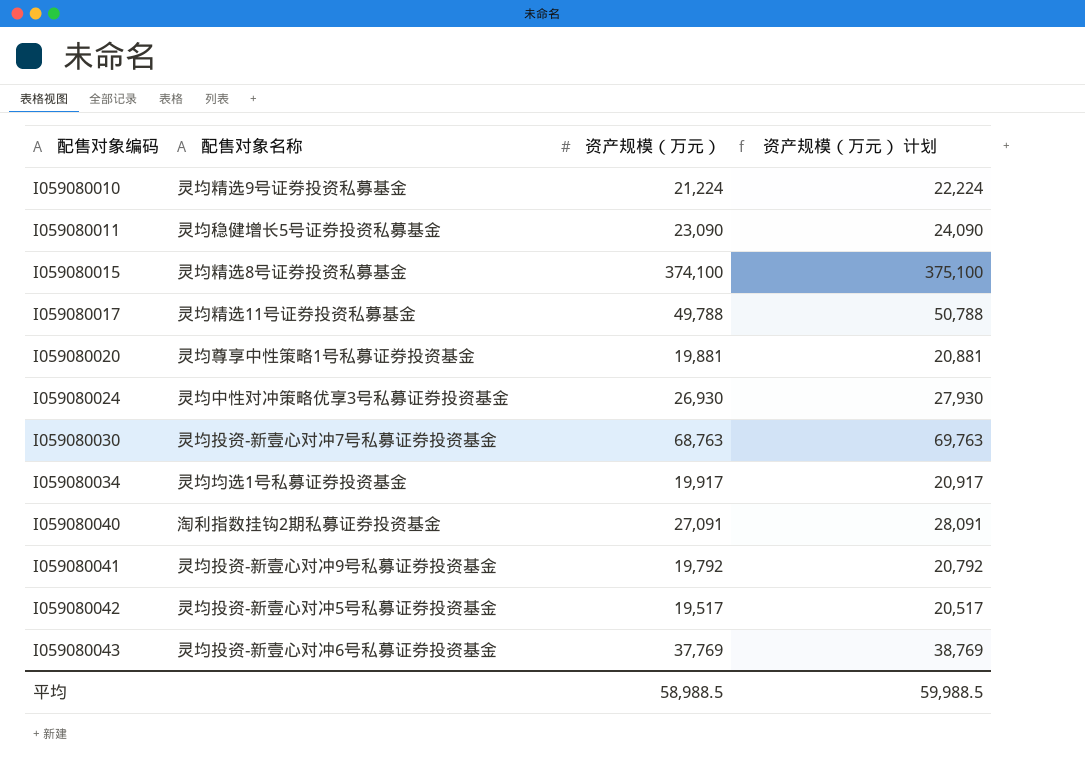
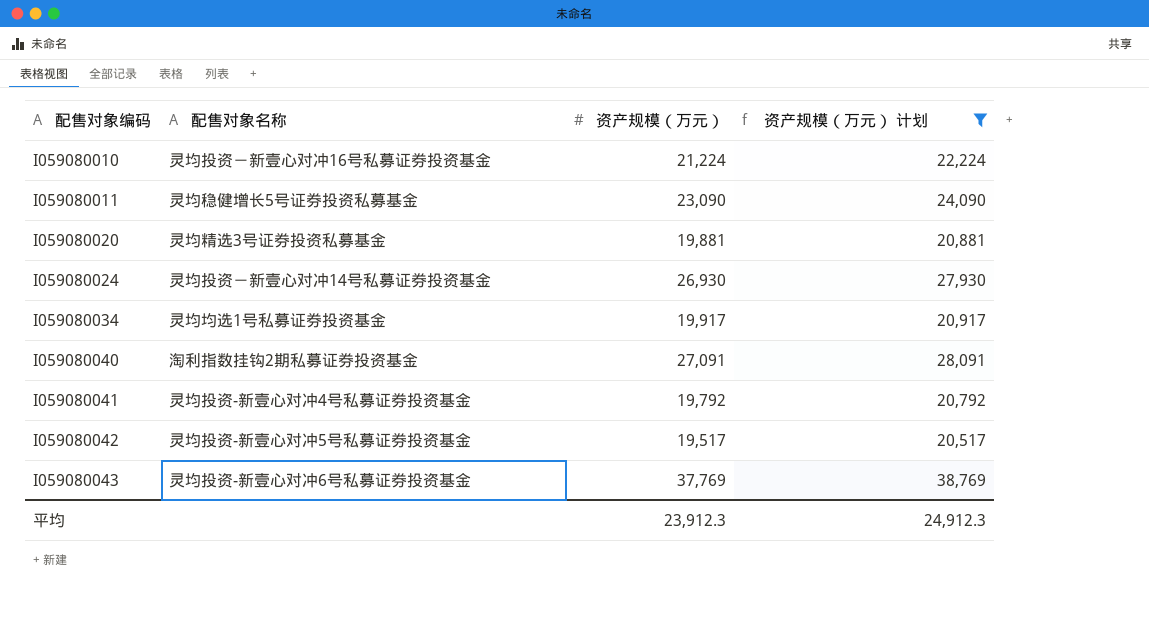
filter: none -> 资产规模（万元） 计划 <= 38,769
I059080010 | 配售对象名称: 灵均精选9号证券投资私募基金 -> 灵均投资－新壹心对冲16号私募证券投资基金
I059080020 | 配售对象名称: 灵均尊享中性策略1号私募证券投资基金 -> 灵均精选3号证券投资私募基金
I059080024 | 配售对象名称: 灵均中性对冲策略优享3号私募证券投资基金 -> 灵均投资－新壹心对冲14号私募证券投资基金
I059080041 | 配售对象名称: 灵均投资-新壹心对冲9号私募证券投资基金 -> 灵均投资-新壹心对冲4号私募证券投资基金
平均 | 资产规模（万元）: 58,988.5 -> 23,912.3
平均 | 资产规模（万元） 计划: 59,988.5 -> 24,912.3

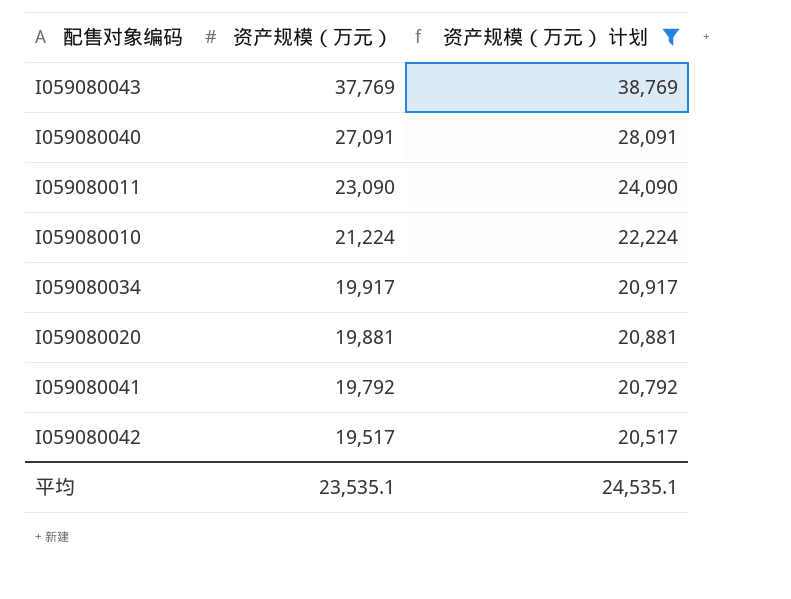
row order: 配售对象编码 ascending -> 资产规模（万元） descending
column 配售对象名称 | position: 2 -> none
row I059080024: 灵均投资－新壹心对冲14号私募证券投资基金 | 26,930 | 27,930 -> none
平均 | 资产规模（万元）: 23,912.3 -> 23,535.1
平均 | 资产规模（万元） 计划: 24,912.3 -> 24,535.1

